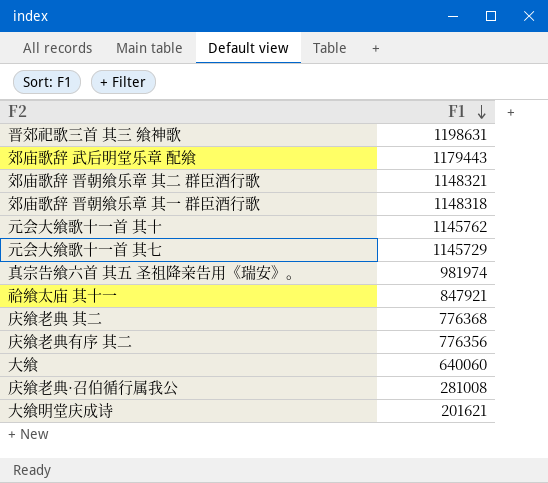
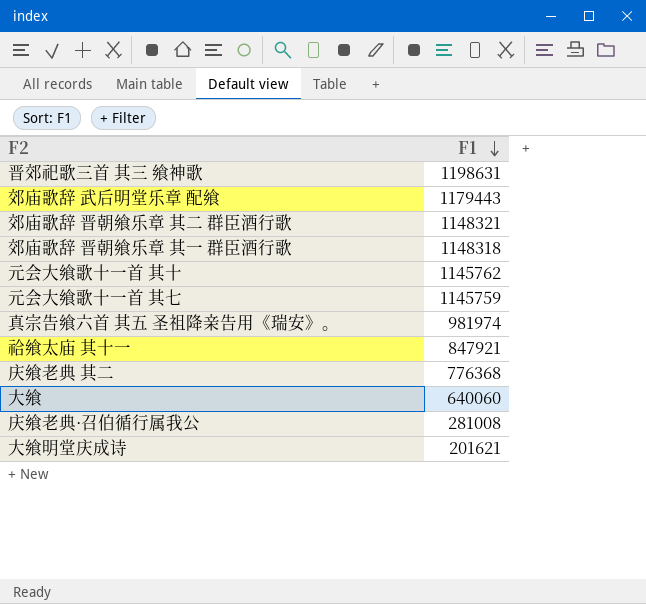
row 庆飨老典有序 其二: 776356 -> none
元会大飨歌十一首 其七 | F1: 1145729 -> 1145759

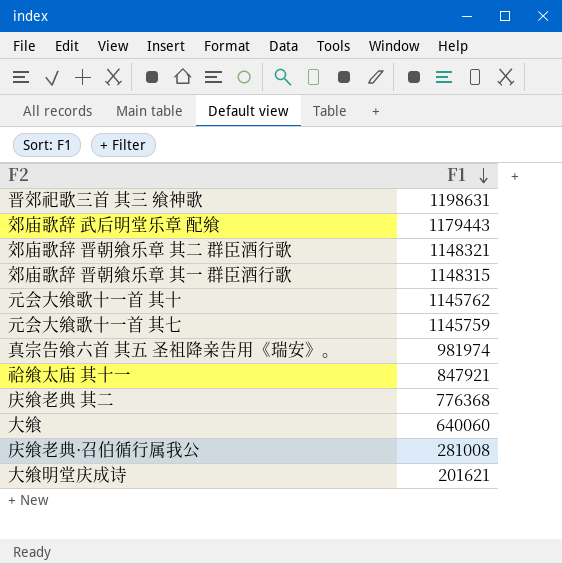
郊庙歌辞 晋朝飨乐章 其一 群臣酒行歌 | F1: 1148318 -> 1148315

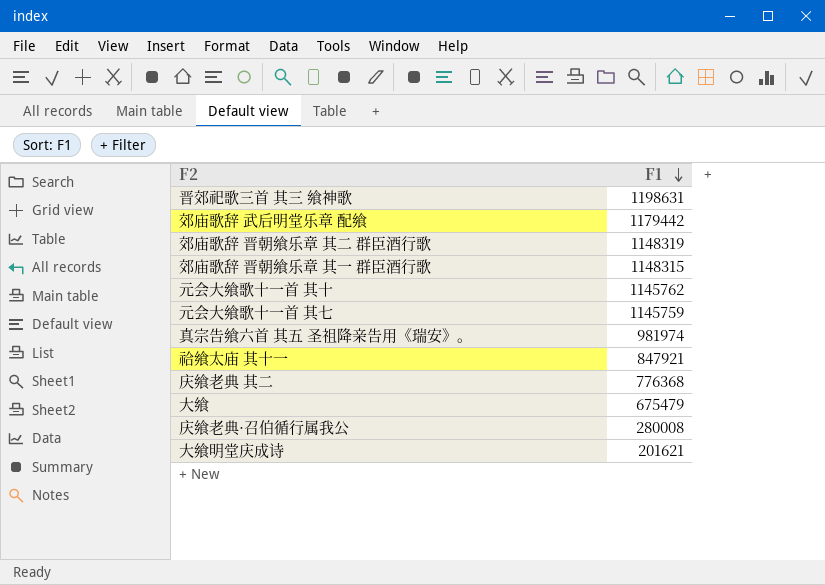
郊庙歌辞 武后明堂乐章 配飨 | F1: 1179443 -> 1179442
郊庙歌辞 晋朝飨乐章 其二 群臣酒行歌 | F1: 1148321 -> 1148319
大飨 | F1: 640060 -> 675479
庆飨老典·召伯循行属我公 | F1: 281008 -> 280008

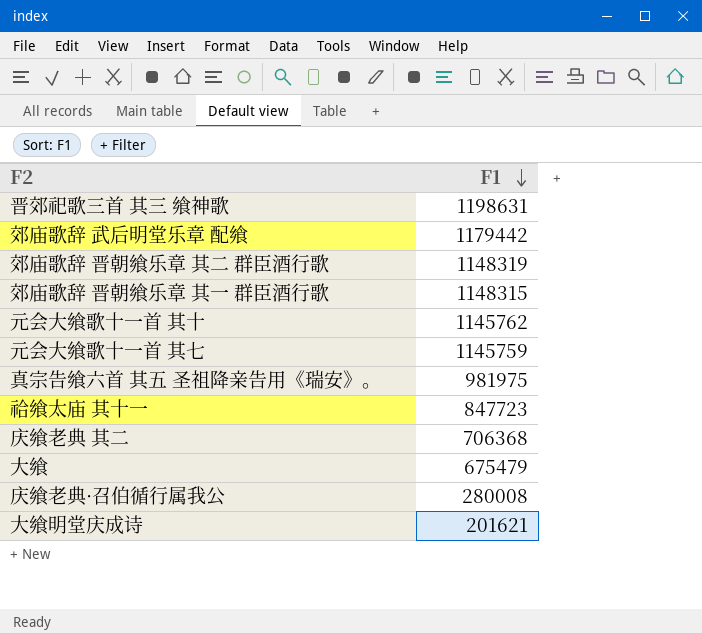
真宗告飨六首 其五 圣祖降亲告用《瑞安》。 | F1: 981974 -> 981975
祫飨太庙 其十一 | F1: 847921 -> 847723
庆飨老典 其二 | F1: 776368 -> 706368

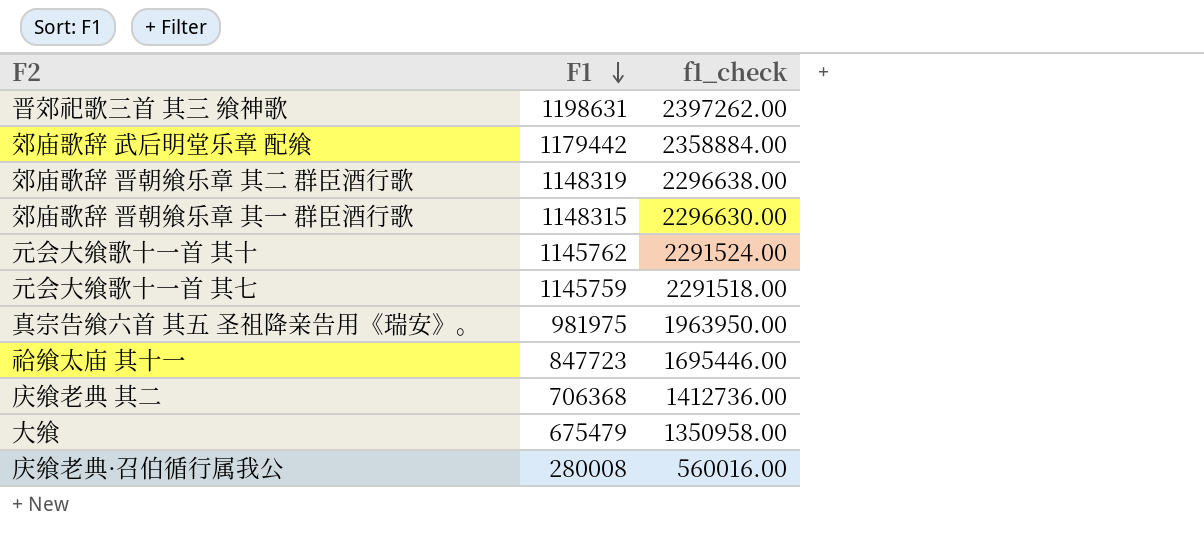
column f1_check | formula: none -> [F1] * 2
row 大飨明堂庆成诗: 201621 -> none

